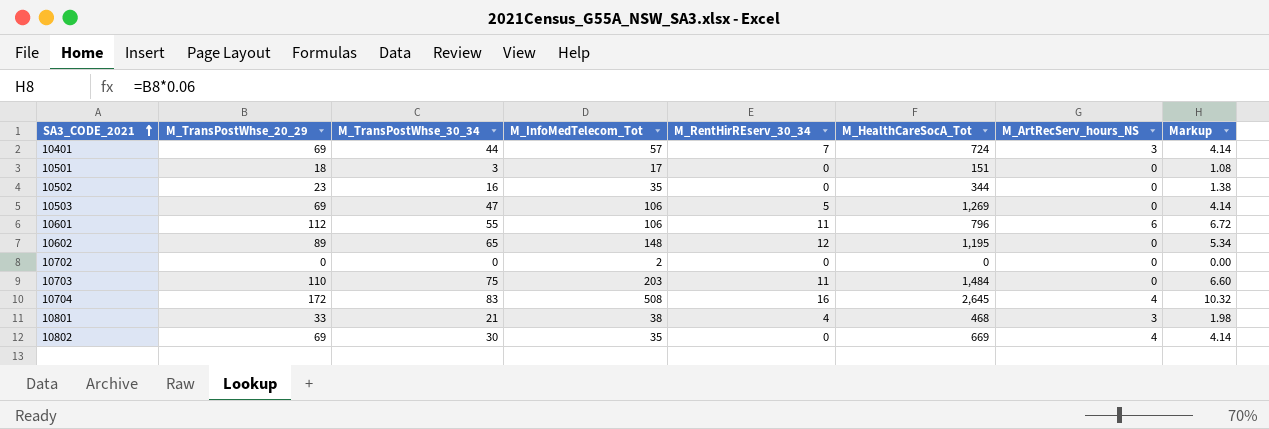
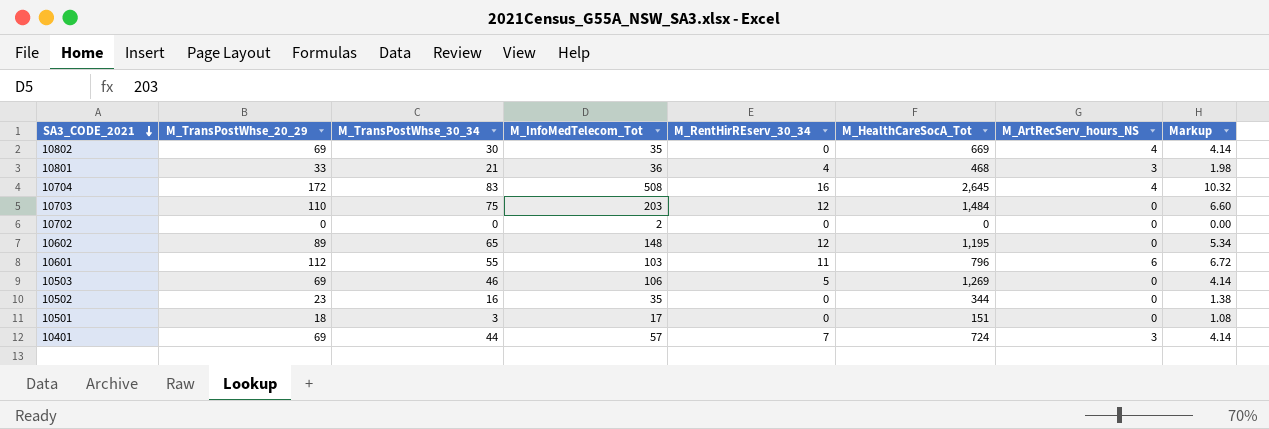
row order: SA3_CODE_2021 ascending -> SA3_CODE_2021 descending
10801 | M_InfoMedTelecom_Tot: 38 -> 36
10703 | M_RentHirREserv_30_34: 11 -> 12
10601 | M_InfoMedTelecom_Tot: 106 -> 103
10503 | M_TransPostWhse_30_34: 47 -> 46

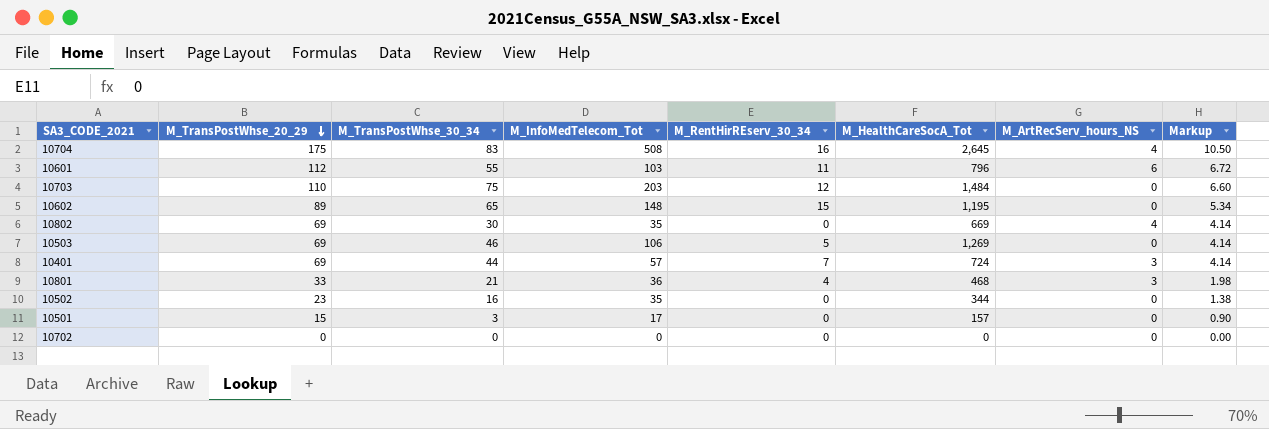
row order: SA3_CODE_2021 descending -> M_TransPostWhse_20_29 descending
10704 | M_TransPostWhse_20_29: 172 -> 175
10704 | Markup: 10.32 -> 10.50
10602 | M_RentHirREserv_30_34: 12 -> 15
10501 | M_TransPostWhse_20_29: 18 -> 15
10501 | M_HealthCareSocA_Tot: 151 -> 157
10501 | Markup: 1.08 -> 0.90
10702 | M_InfoMedTelecom_Tot: 2 -> 0

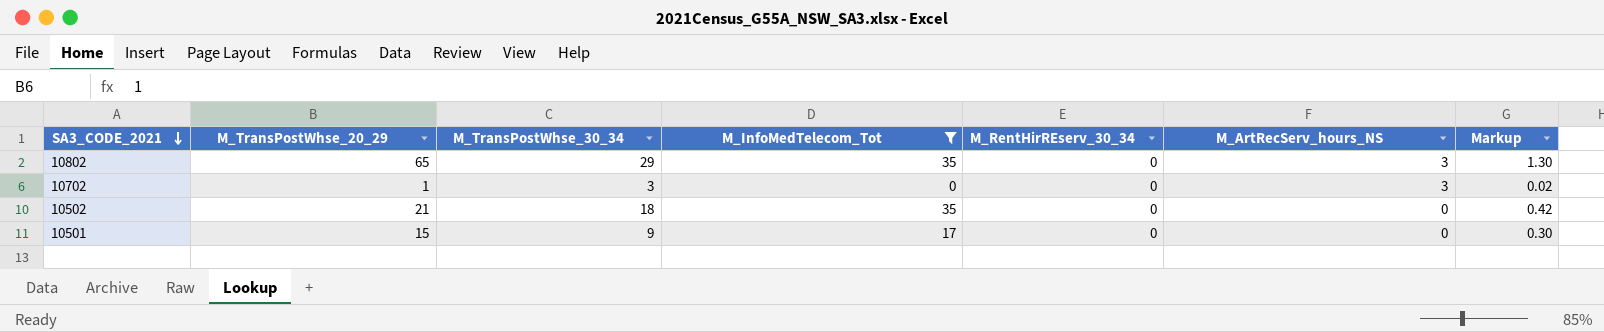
filter: none -> M_InfoMedTelecom_Tot <= 35
row order: M_TransPostWhse_20_29 descending -> SA3_CODE_2021 descending
column M_HealthCareSocA_Tot | position: 6 -> none
column Markup | formula: [M_TransPostWhse_20_29] * 0.06 -> [M_TransPostWhse_20_29] * 0.02
10802 | M_TransPostWhse_20_29: 69 -> 65
10802 | M_TransPostWhse_30_34: 30 -> 29
10802 | M_ArtRecServ_hours_NS: 4 -> 3
10702 | M_TransPostWhse_20_29: 0 -> 1
10702 | M_TransPostWhse_30_34: 0 -> 3
10702 | M_ArtRecServ_hours_NS: 0 -> 3
10502 | M_TransPostWhse_20_29: 23 -> 21
10502 | M_TransPostWhse_30_34: 16 -> 18
10501 | M_TransPostWhse_30_34: 3 -> 9

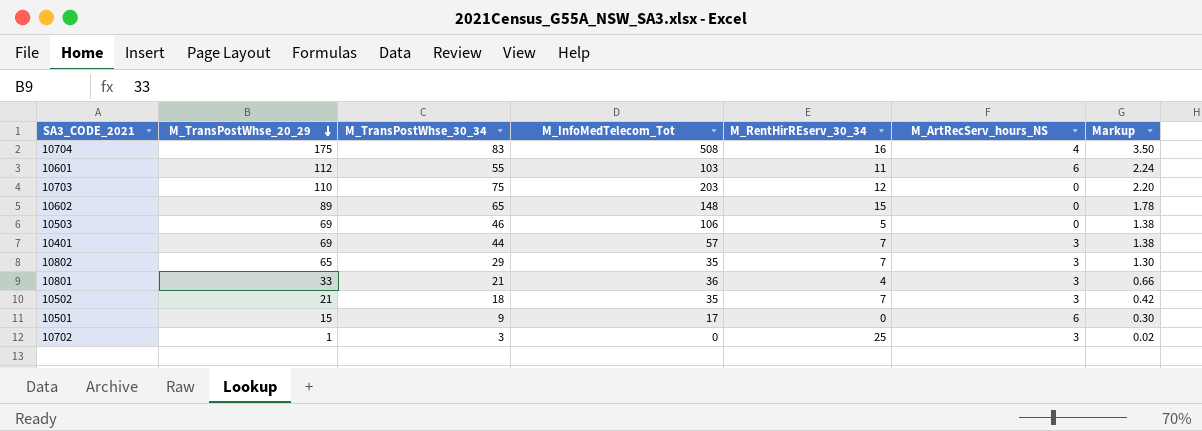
filter: M_InfoMedTelecom_Tot <= 35 -> none
row order: SA3_CODE_2021 descending -> M_TransPostWhse_20_29 descending
10802 | M_RentHirREserv_30_34: 0 -> 7
10502 | M_RentHirREserv_30_34: 0 -> 7
10502 | M_ArtRecServ_hours_NS: 0 -> 3
10501 | M_ArtRecServ_hours_NS: 0 -> 6
10702 | M_RentHirREserv_30_34: 0 -> 25

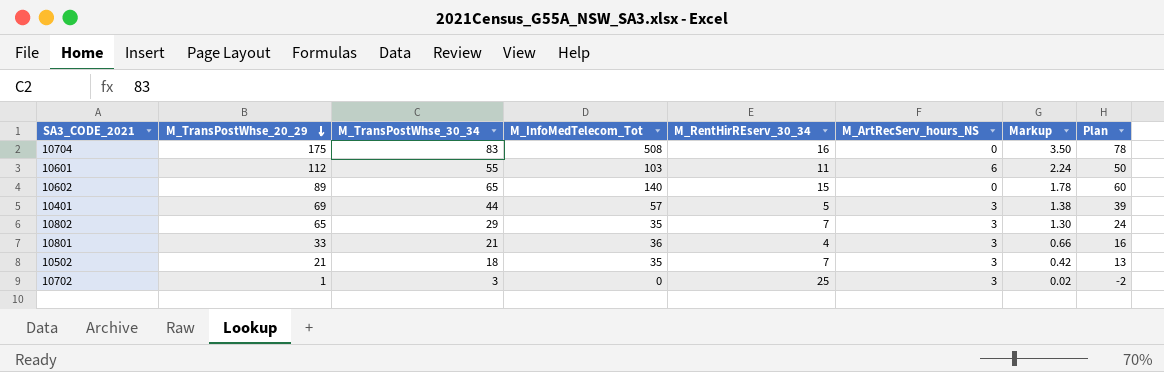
column Plan | formula: none -> [M_TransPostWhse_30_34] - 5
row 10703: 110 | 75 | 203 | 12 | 0 | 2.20 -> none
row 10503: 69 | 46 | 106 | 5 | 0 | 1.38 -> none
row 10501: 15 | 9 | 17 | 0 | 6 | 0.30 -> none
10704 | M_ArtRecServ_hours_NS: 4 -> 0
10602 | M_InfoMedTelecom_Tot: 148 -> 140
10401 | M_RentHirREserv_30_34: 7 -> 5

